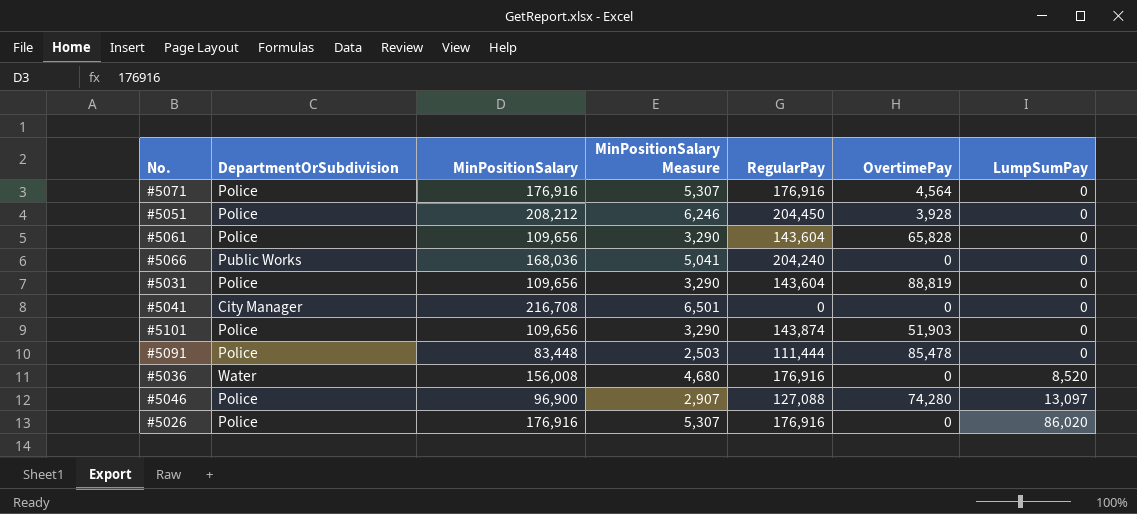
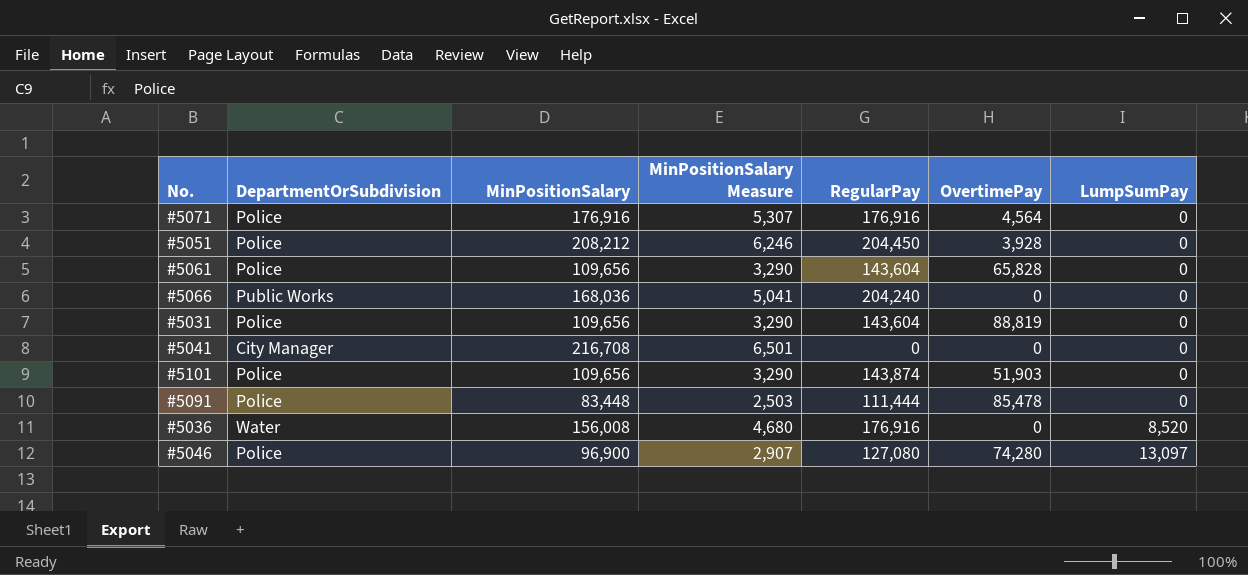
row #5026: Police | 176,916 | 5,307 | 176,916 | 0 | 86,020 -> none
#5046 | RegularPay: 127,088 -> 127,080

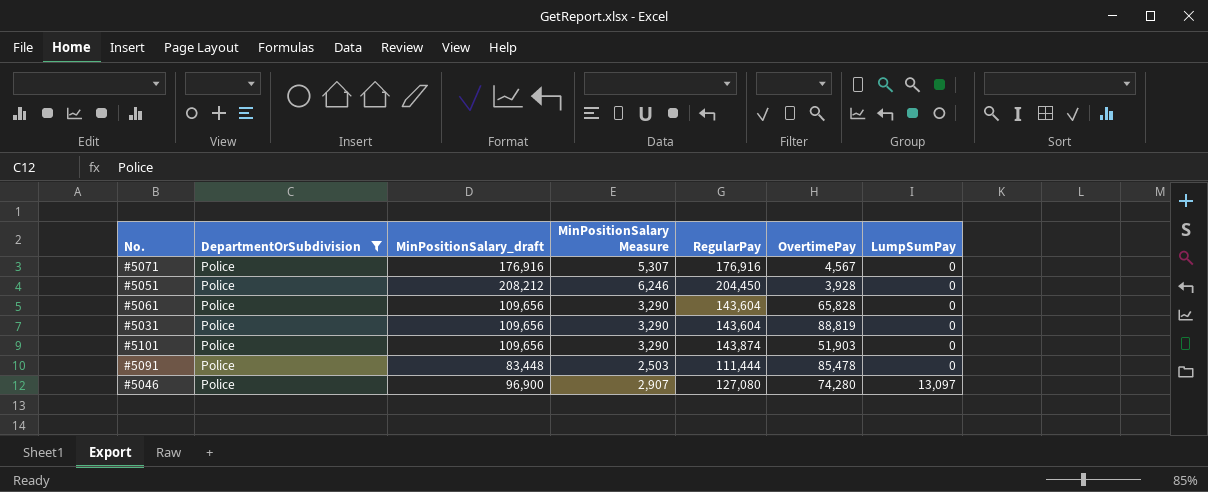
filter: none -> DepartmentOrSubdivision = Police
column name: MinPositionSalary -> MinPositionSalary_draft
#5071 | OvertimePay: 4,564 -> 4,567

